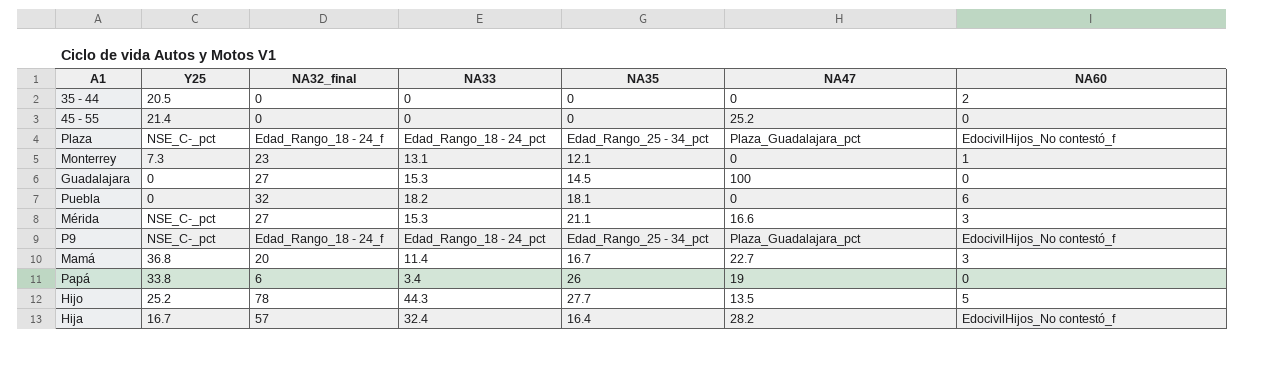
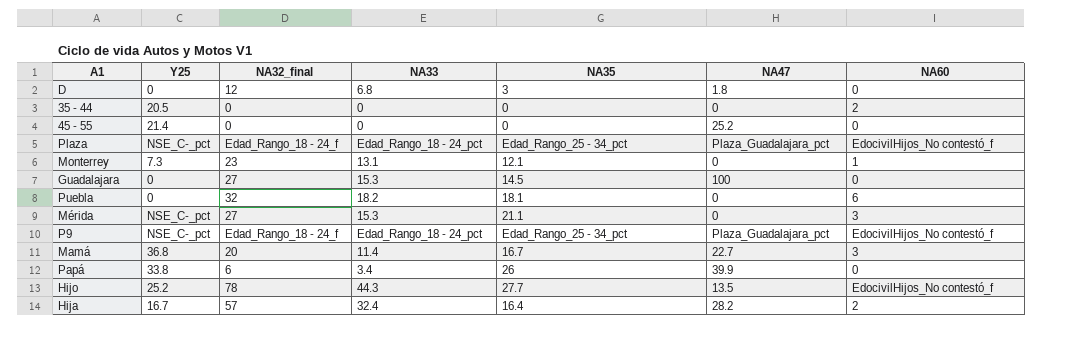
row D: none -> 0 | 12 | 6.8 | 3 | 1.8 | 0
Mérida | NA47: 16.6 -> 0
Papá | NA47: 19 -> 39.9
Hijo | NA60: 5 -> EdocivilHijos_No contestó_f
Hija | NA60: EdocivilHijos_No contestó_f -> 2

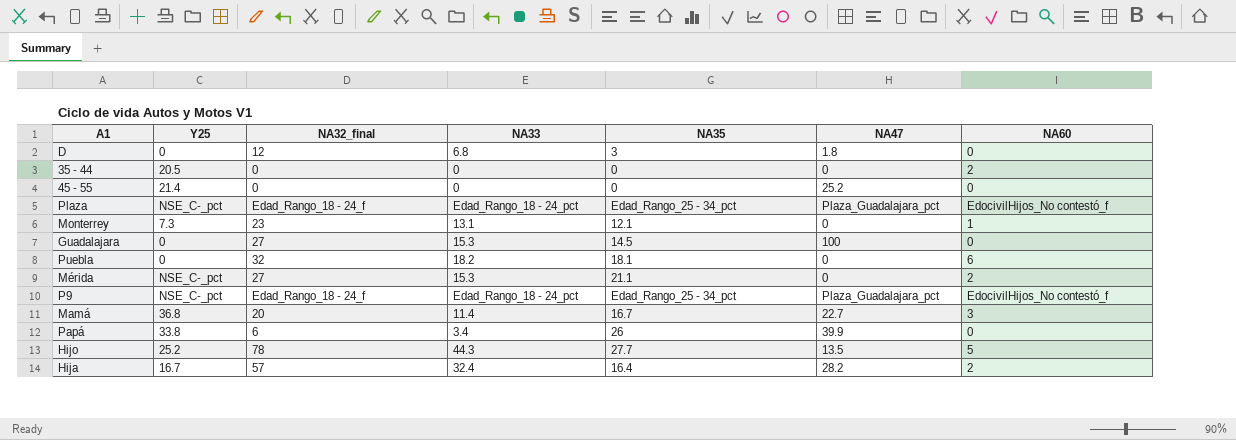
Mérida | NA60: 3 -> 2
Hijo | NA60: EdocivilHijos_No contestó_f -> 5

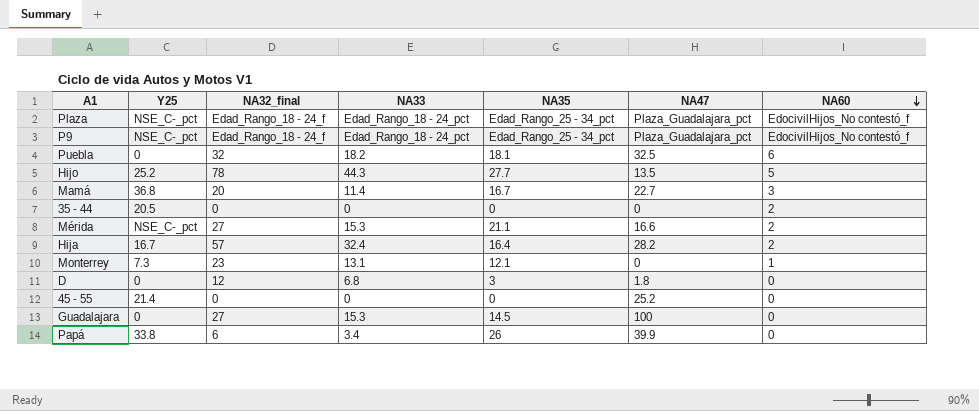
row order: none -> NA60 descending
Puebla | NA47: 0 -> 32.5
Mérida | NA47: 0 -> 16.6

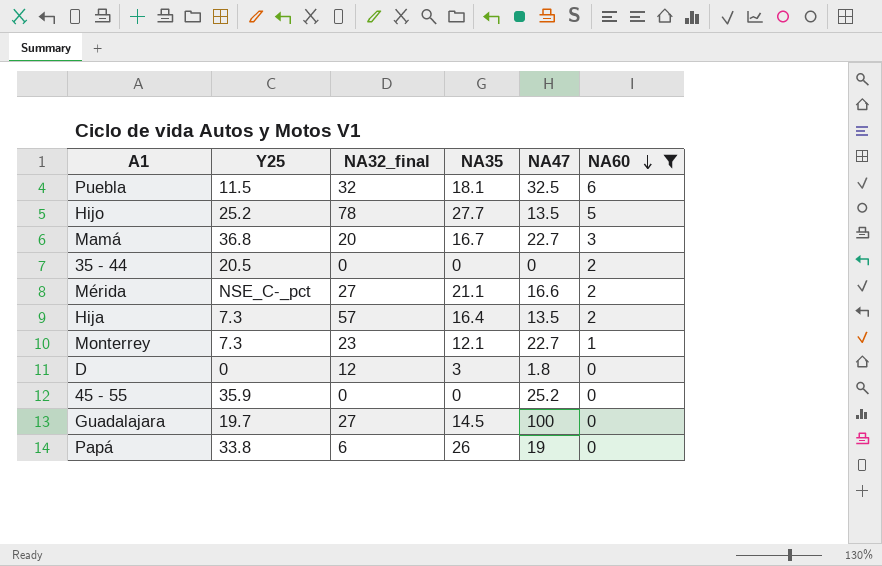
filter: none -> NA60 != EdocivilHijos_No contestó_f
column NA33 | position: 4 -> none
Puebla | Y25: 0 -> 11.5
Hija | Y25: 16.7 -> 7.3
Hija | NA47: 28.2 -> 13.5
Monterrey | NA47: 0 -> 22.7
45 - 55 | Y25: 21.4 -> 35.9
Guadalajara | Y25: 0 -> 19.7
Papá | NA47: 39.9 -> 19

